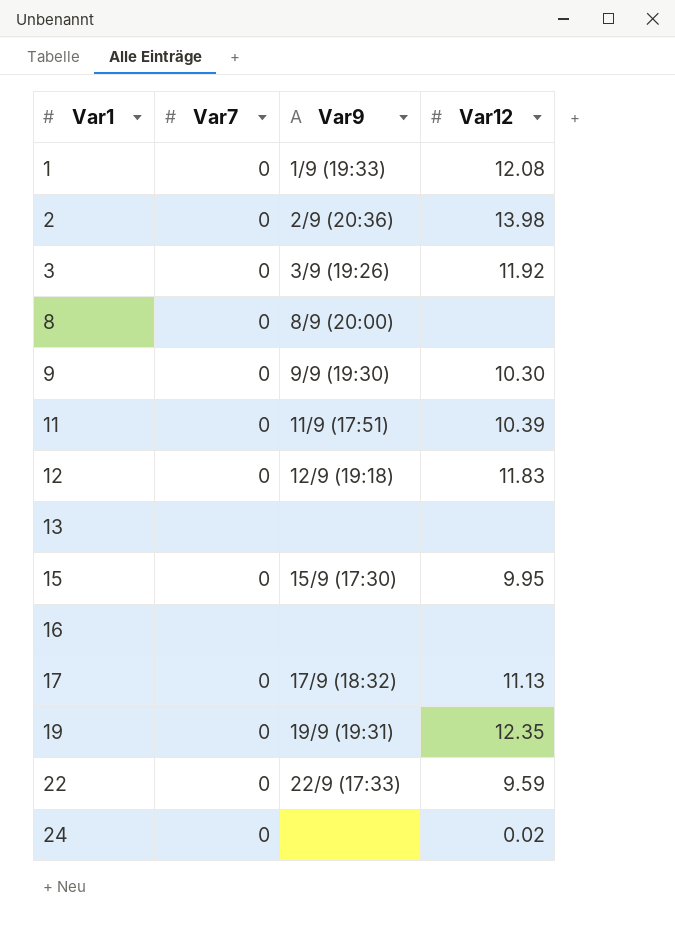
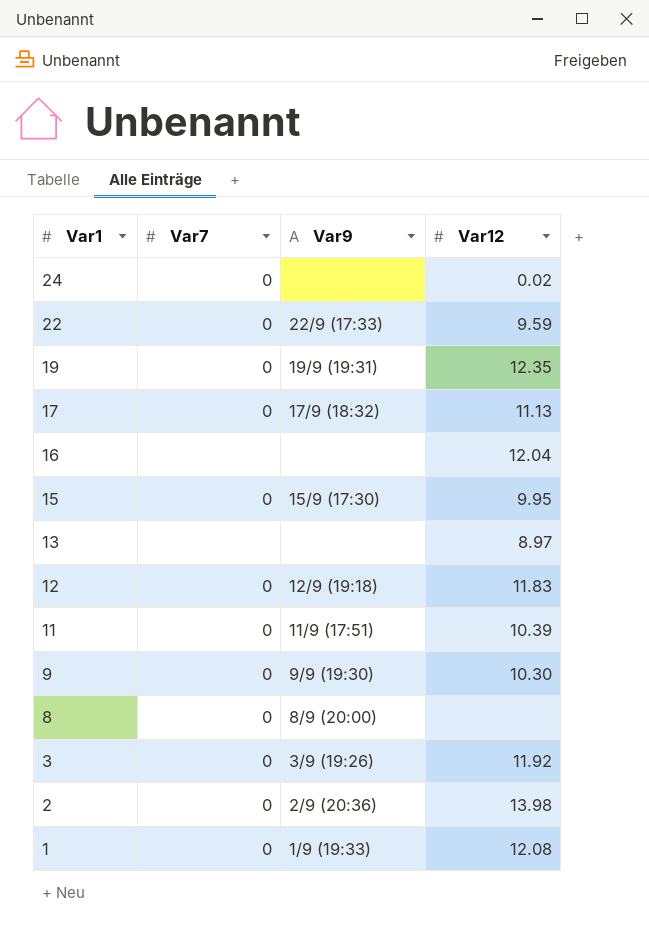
row order: Var1 ascending -> Var1 descending
16 | Var12: none -> 12.04
13 | Var12: none -> 8.97

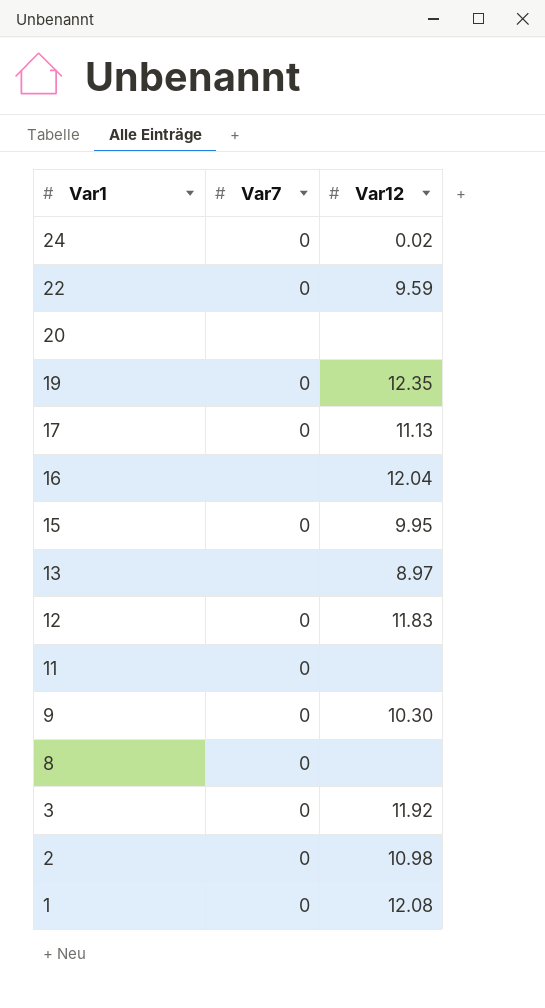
column Var9 | position: 3 -> none
row 20: none -> none | none
11 | Var12: 10.39 -> none
2 | Var12: 13.98 -> 10.98

